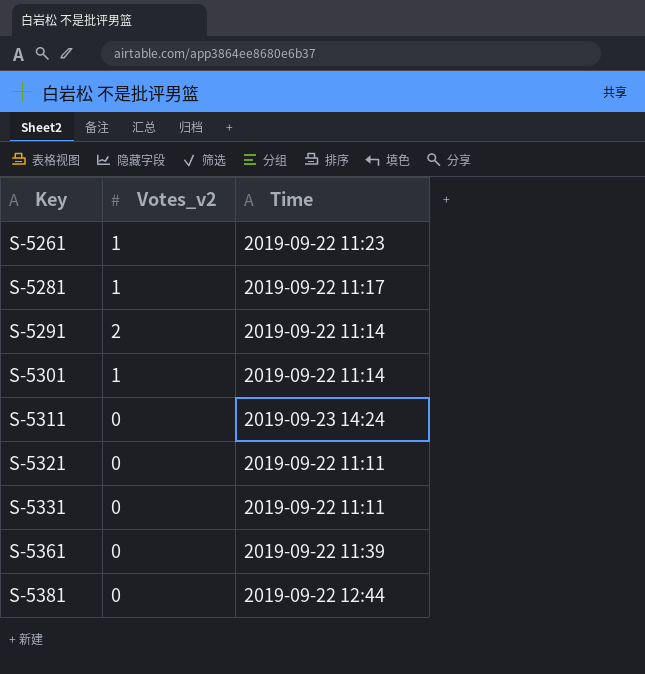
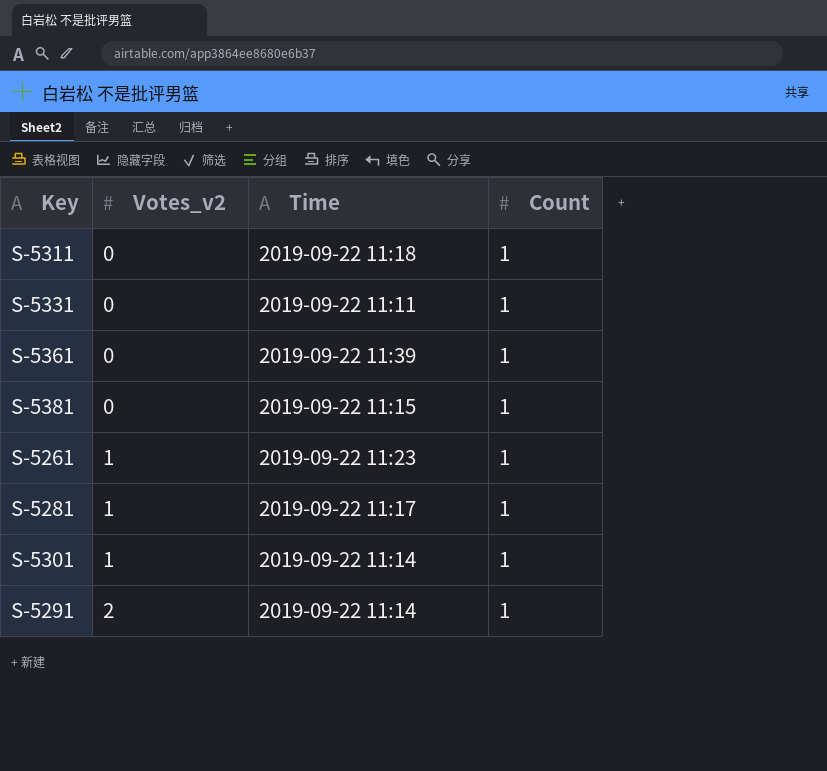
row order: Key ascending -> Votes_v2 ascending
column Count | position: none -> 4
row S-5321: 0 | 2019-09-22 11:11 -> none
S-5311 | Time: 2019-09-23 14:24 -> 2019-09-22 11:18
S-5381 | Time: 2019-09-22 12:44 -> 2019-09-22 11:15

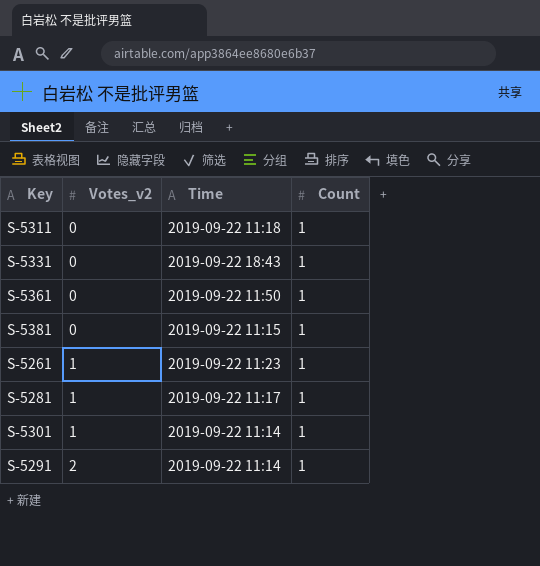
S-5331 | Time: 2019-09-22 11:11 -> 2019-09-22 18:43
S-5361 | Time: 2019-09-22 11:39 -> 2019-09-22 11:50

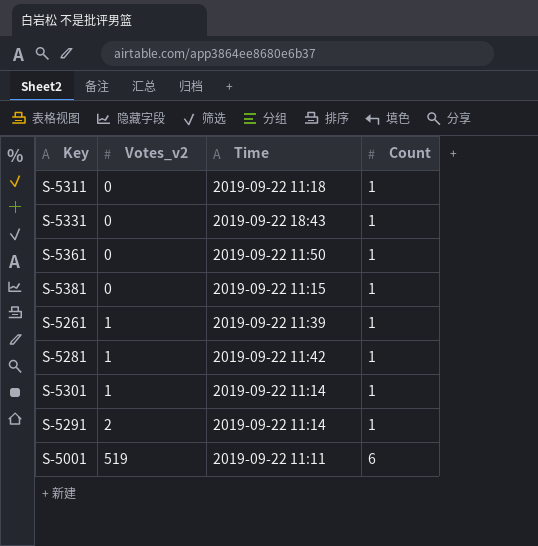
S-5261 | Time: 2019-09-22 11:23 -> 2019-09-22 11:39
S-5281 | Time: 2019-09-22 11:17 -> 2019-09-22 11:42
row S-5001: none -> 519 | 2019-09-22 11:11 | 6

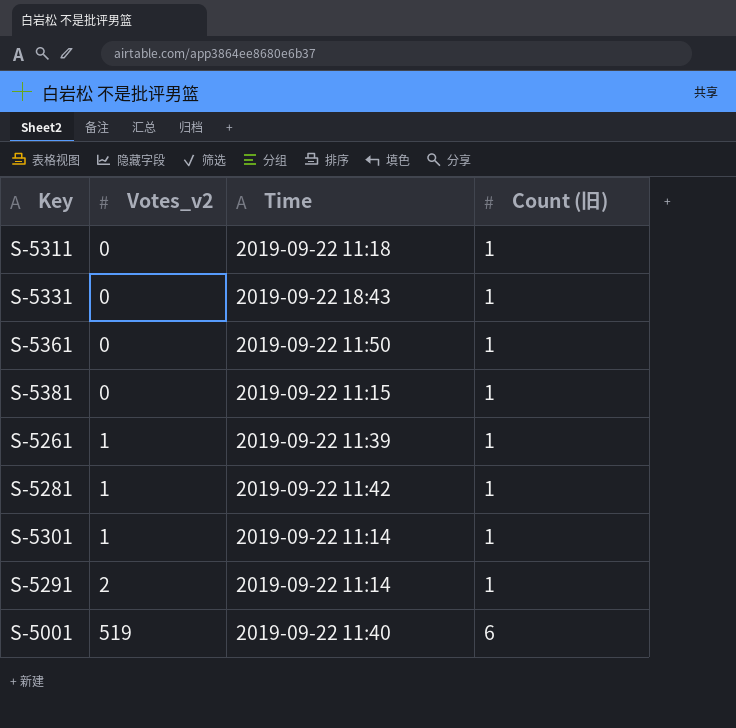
column name: Count -> Count (旧)
S-5001 | Time: 2019-09-22 11:11 -> 2019-09-22 11:40

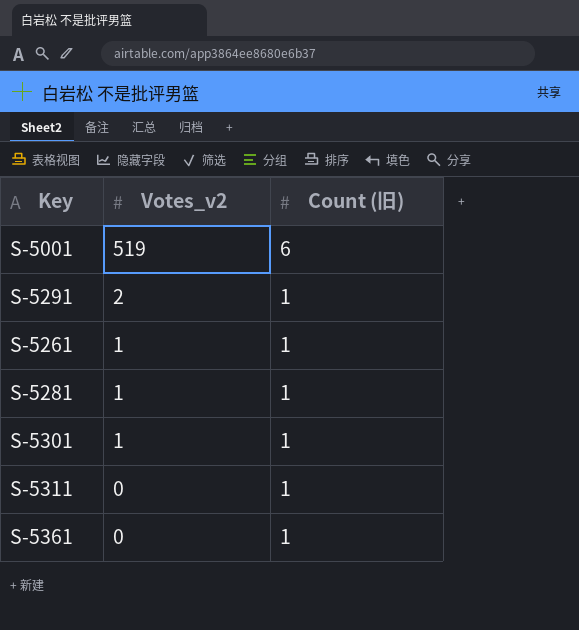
row order: Votes_v2 ascending -> Votes_v2 descending
column Time | position: 3 -> none
row S-5331: 0 | 2019-09-22 18:43 | 1 -> none
row S-5381: 0 | 2019-09-22 11:15 | 1 -> none

